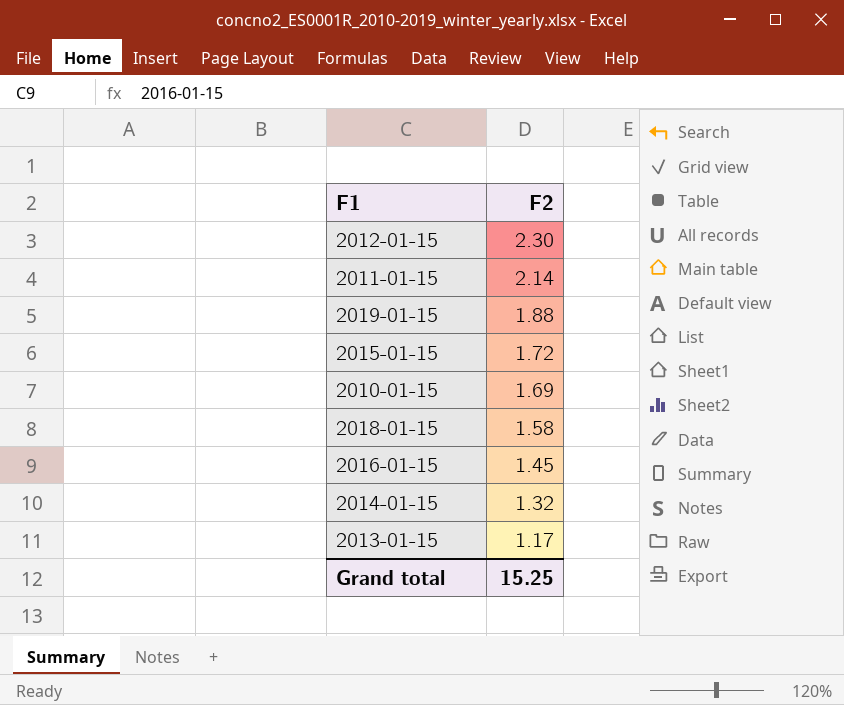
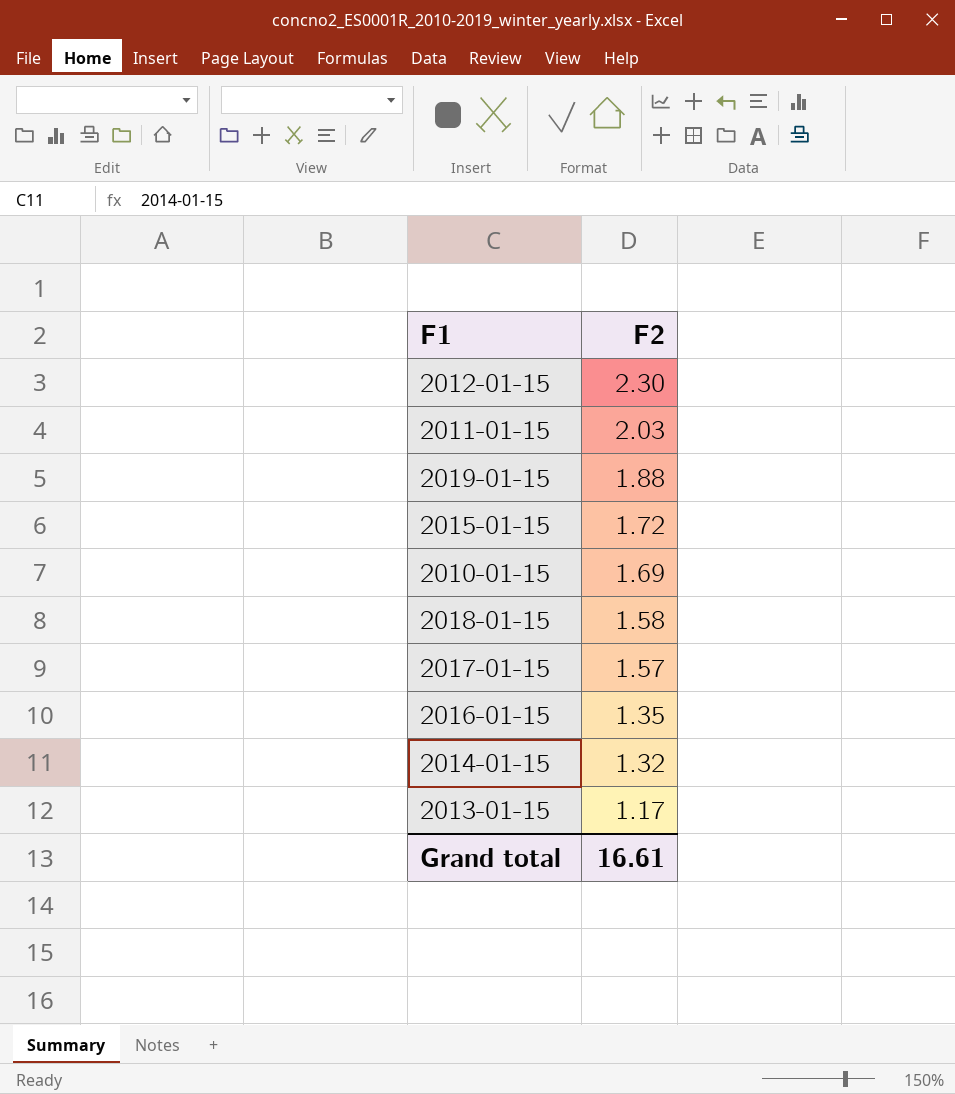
2011-01-15 | F2: 2.14 -> 2.03
row 2017-01-15: none -> 1.57
2016-01-15 | F2: 1.45 -> 1.35
Grand total | F2: 15.25 -> 16.61

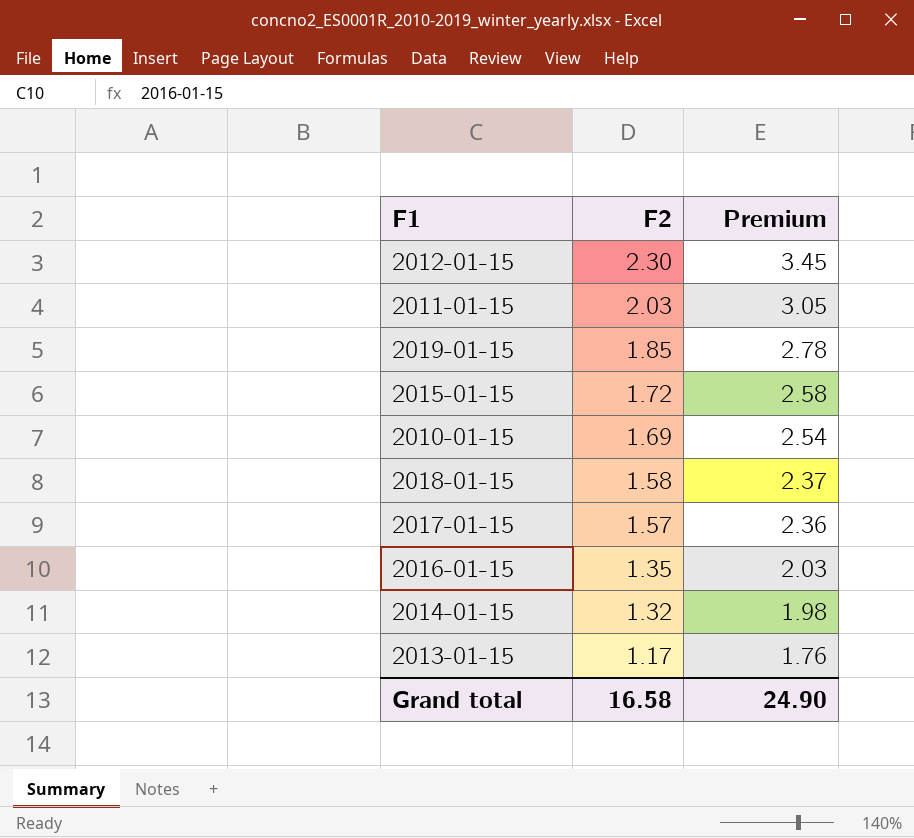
column Premium | formula: none -> [F2] * 1.5
2019-01-15 | F2: 1.88 -> 1.85
Grand total | F2: 16.61 -> 16.58

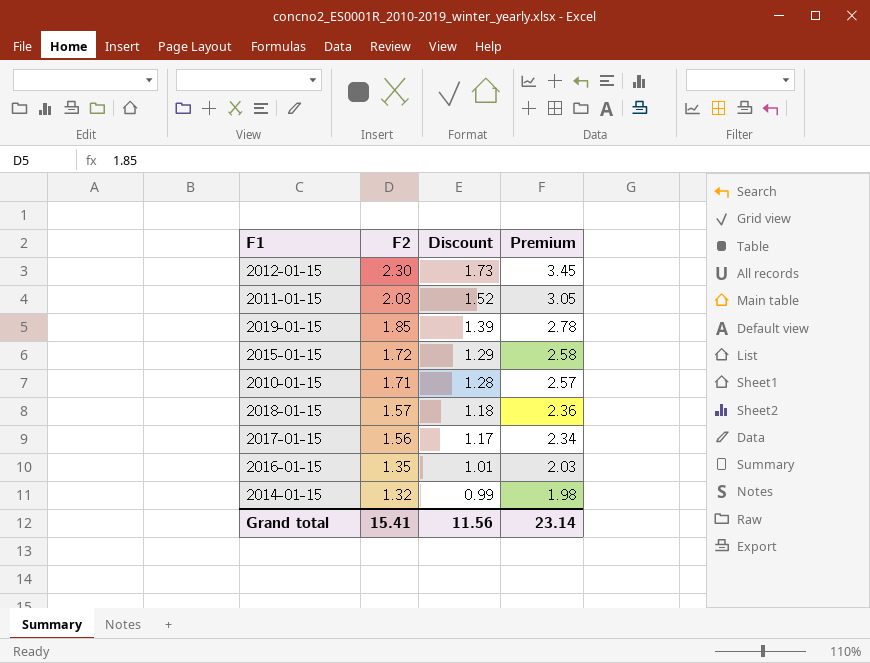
column Discount | formula: none -> [F2] * 0.75
row 2013-01-15: 1.17 | 1.76 -> none
2010-01-15 | F2: 1.69 -> 1.71
2010-01-15 | Premium: 2.54 -> 2.57
2018-01-15 | F2: 1.58 -> 1.57
2018-01-15 | Premium: 2.37 -> 2.36
2017-01-15 | F2: 1.57 -> 1.56
2017-01-15 | Premium: 2.36 -> 2.34
Grand total | F2: 16.58 -> 15.41
Grand total | Premium: 24.90 -> 23.14

